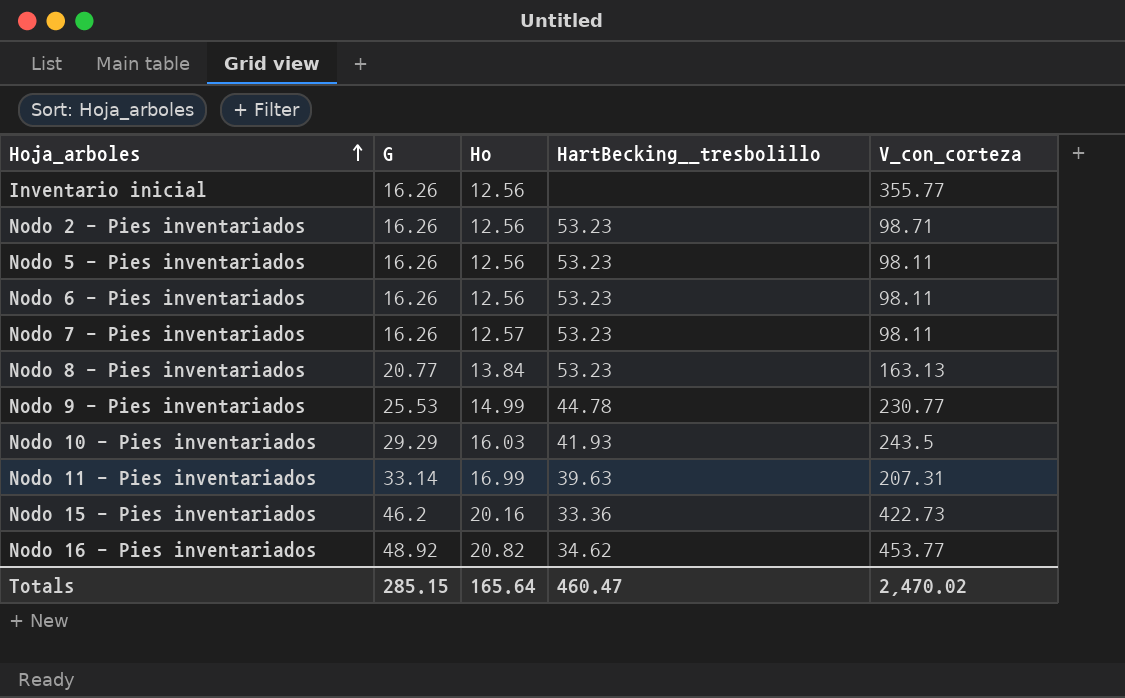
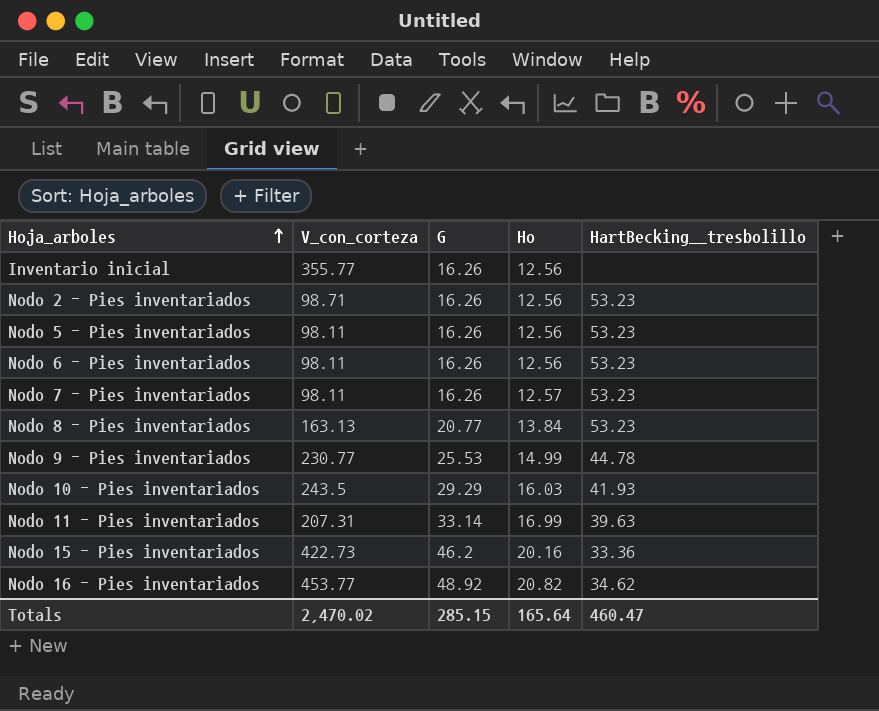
column V_con_corteza | position: 5 -> 2

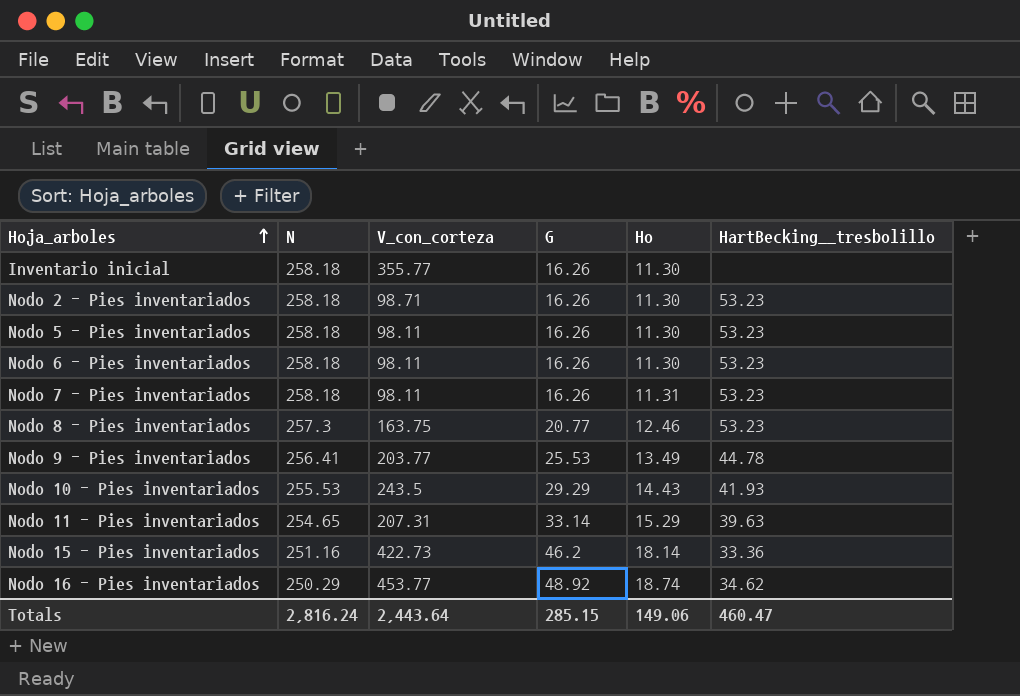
column N | position: none -> 2
Inventario inicial | Ho: 12.56 -> 11.30
Nodo 2 - Pies inventariados | Ho: 12.56 -> 11.30
Nodo 5 - Pies inventariados | Ho: 12.56 -> 11.30
Nodo 6 - Pies inventariados | Ho: 12.56 -> 11.30
Nodo 7 - Pies inventariados | Ho: 12.57 -> 11.31
Nodo 8 - Pies inventariados | V_con_corteza: 163.13 -> 163.75
Nodo 8 - Pies inventariados | Ho: 13.84 -> 12.46
Nodo 9 - Pies inventariados | V_con_corteza: 230.77 -> 203.77
Nodo 9 - Pies inventariados | Ho: 14.99 -> 13.49
Nodo 10 - Pies inventariados | Ho: 16.03 -> 14.43
Nodo 11 - Pies inventariados | Ho: 16.99 -> 15.29
Nodo 15 - Pies inventariados | Ho: 20.16 -> 18.14
Nodo 16 - Pies inventariados | Ho: 20.82 -> 18.74
Totals | V_con_corteza: 2,470.02 -> 2,443.64
Totals | Ho: 165.64 -> 149.06

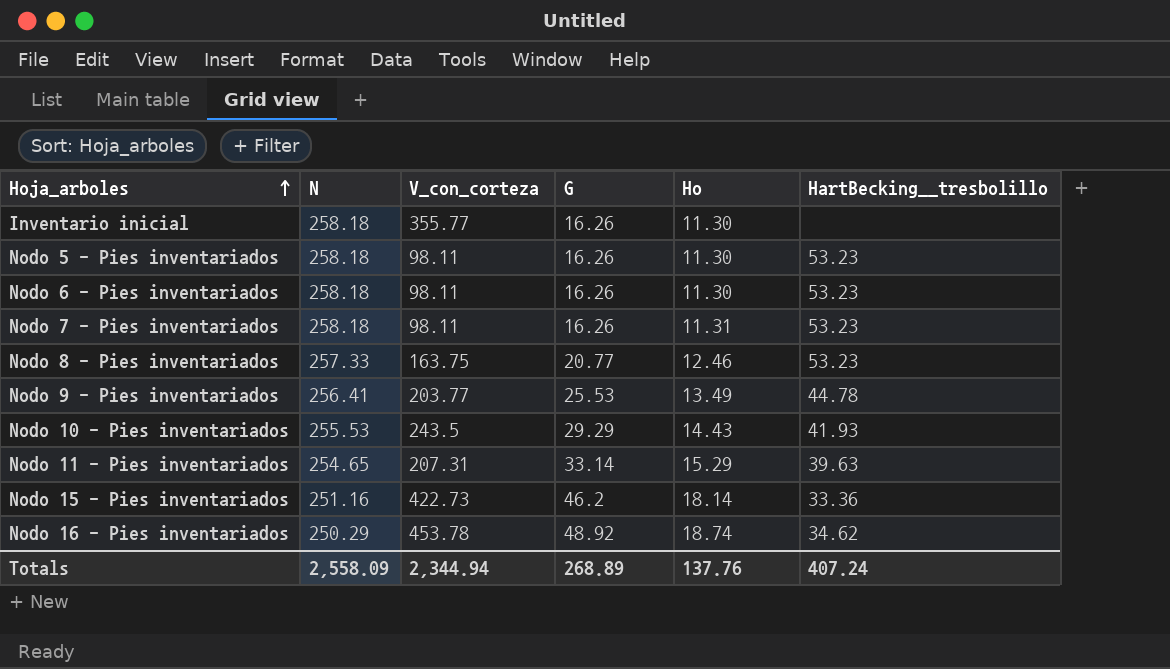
row Nodo 2 - Pies inventariados: 258.18 | 98.71 | 16.26 | 11.30 | 53.23 -> none
Nodo 8 - Pies inventariados | N: 257.3 -> 257.33
Nodo 16 - Pies inventariados | V_con_corteza: 453.77 -> 453.78
Totals | N: 2,816.24 -> 2,558.09
Totals | V_con_corteza: 2,443.64 -> 2,344.94
Totals | G: 285.15 -> 268.89
Totals | Ho: 149.06 -> 137.76
Totals | HartBecking__tresbolillo: 460.47 -> 407.24

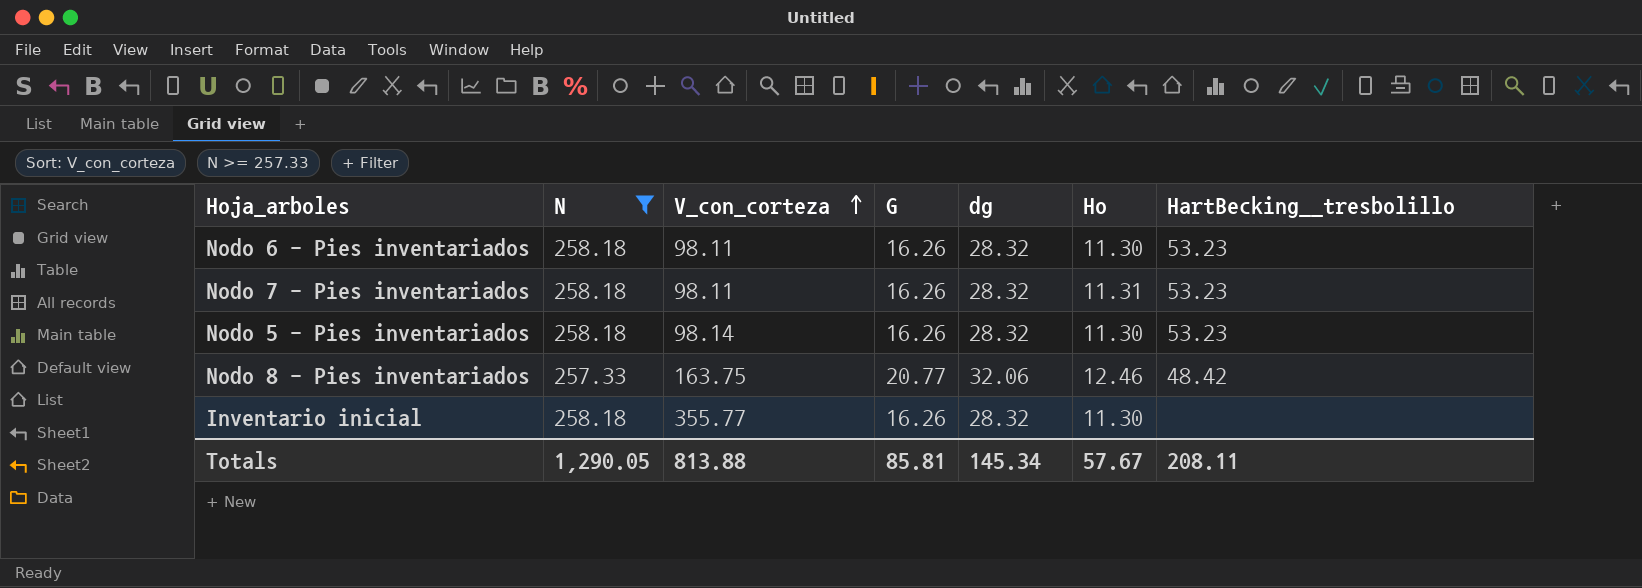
filter: none -> N >= 257.33
row order: Hoja_arboles ascending -> V_con_corteza ascending
column dg | position: none -> 5
Nodo 5 - Pies inventariados | V_con_corteza: 98.11 -> 98.14
Nodo 8 - Pies inventariados | HartBecking__tresbolillo: 53.23 -> 48.42
Totals | N: 2,558.09 -> 1,290.05
Totals | V_con_corteza: 2,344.94 -> 813.88
Totals | G: 268.89 -> 85.81
Totals | Ho: 137.76 -> 57.67
Totals | HartBecking__tresbolillo: 407.24 -> 208.11

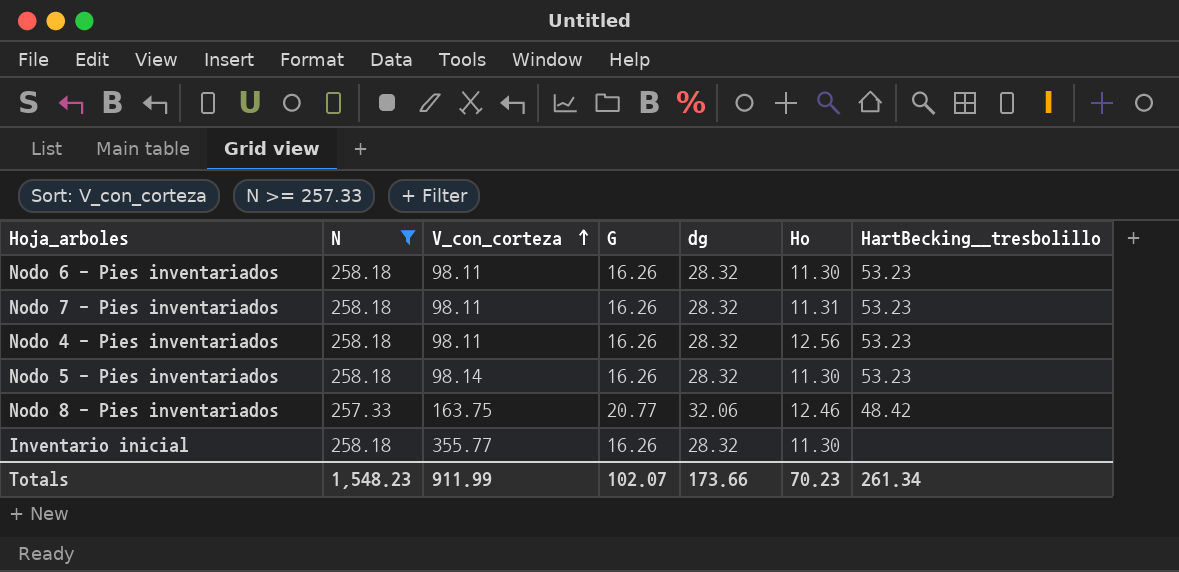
row Nodo 4 - Pies inventariados: none -> 258.18 | 98.11 | 16.26 | 28.32 | 12.56 | 53.23
Totals | N: 1,290.05 -> 1,548.23
Totals | V_con_corteza: 813.88 -> 911.99
Totals | G: 85.81 -> 102.07
Totals | dg: 145.34 -> 173.66
Totals | Ho: 57.67 -> 70.23
Totals | HartBecking__tresbolillo: 208.11 -> 261.34

